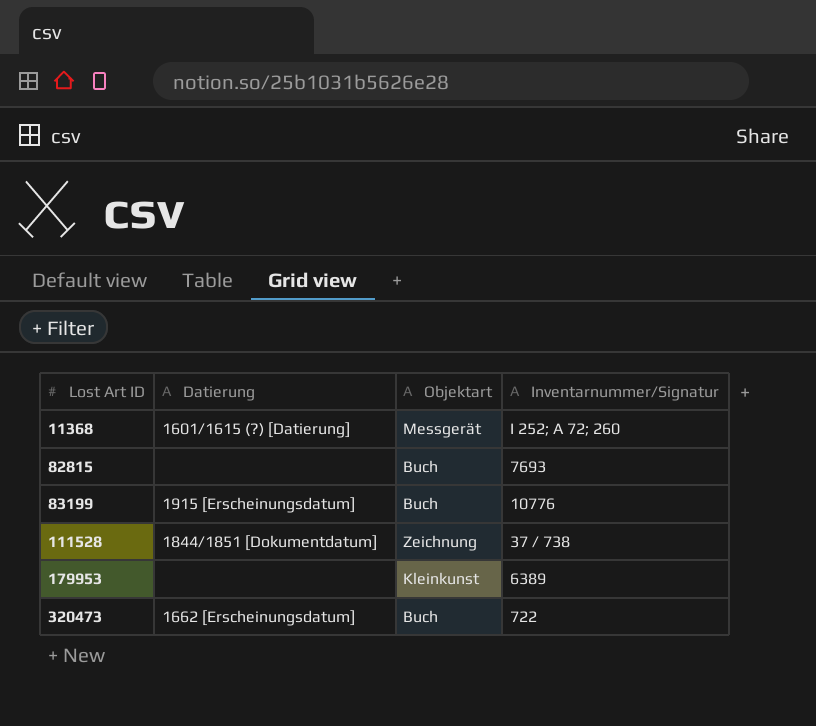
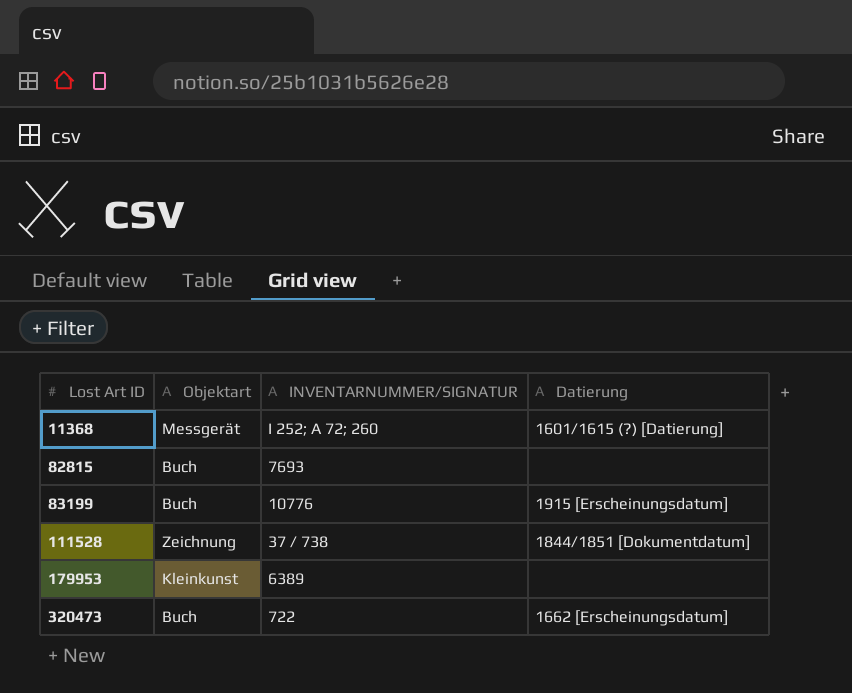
column name: Inventarnummer/Signatur -> INVENTARNUMMER/SIGNATUR
column Datierung | position: 2 -> 4

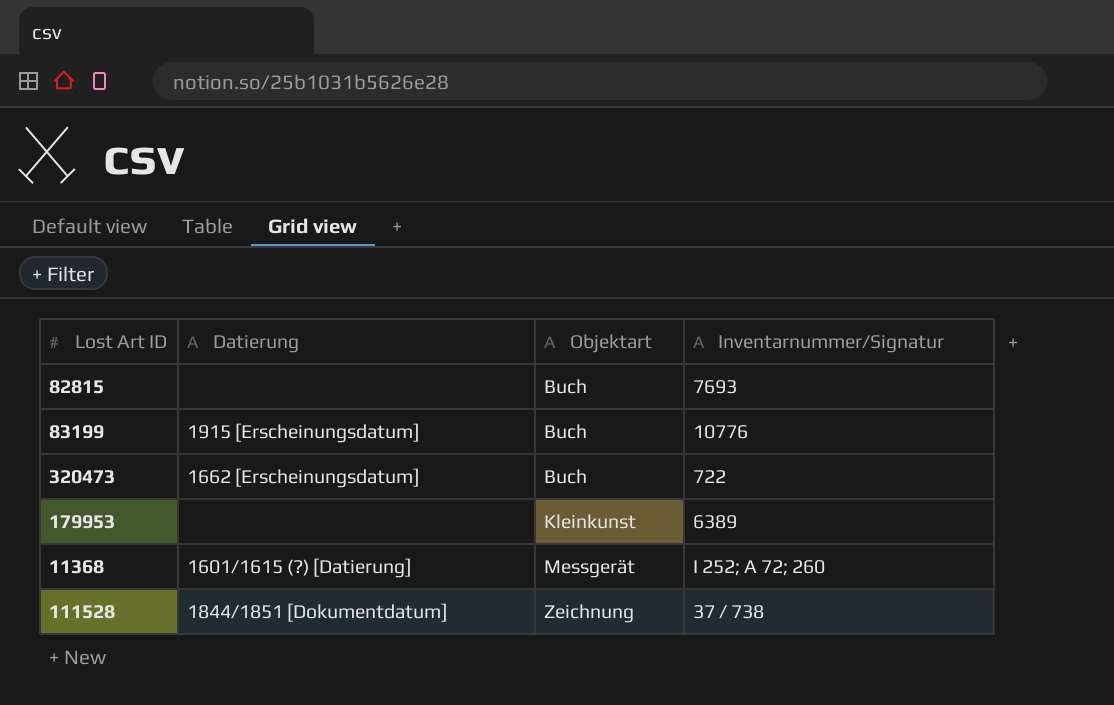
row order: Lost Art ID ascending -> Objektart ascending
column Datierung | position: 4 -> 2
column name: INVENTARNUMMER/SIGNATUR -> Inventarnummer/Signatur

